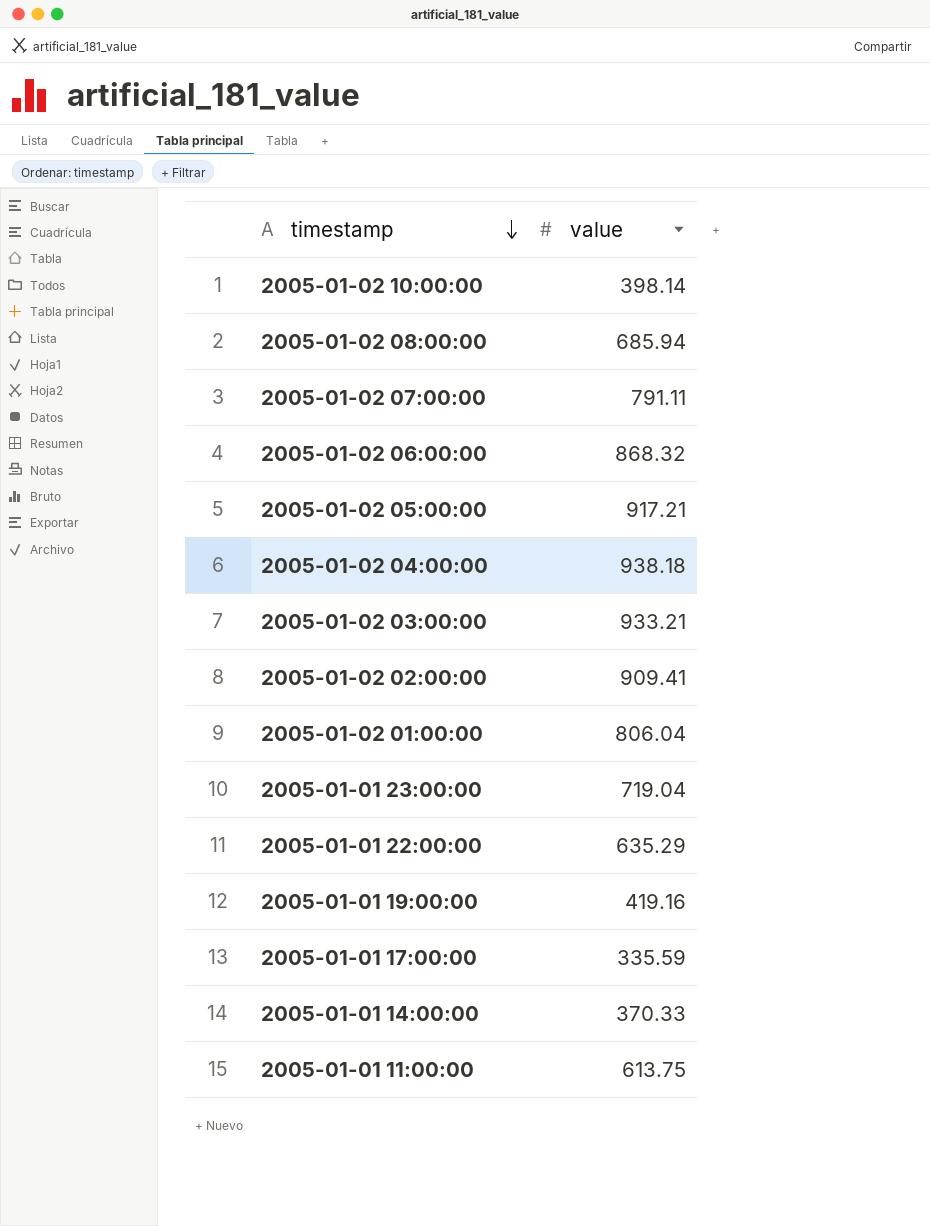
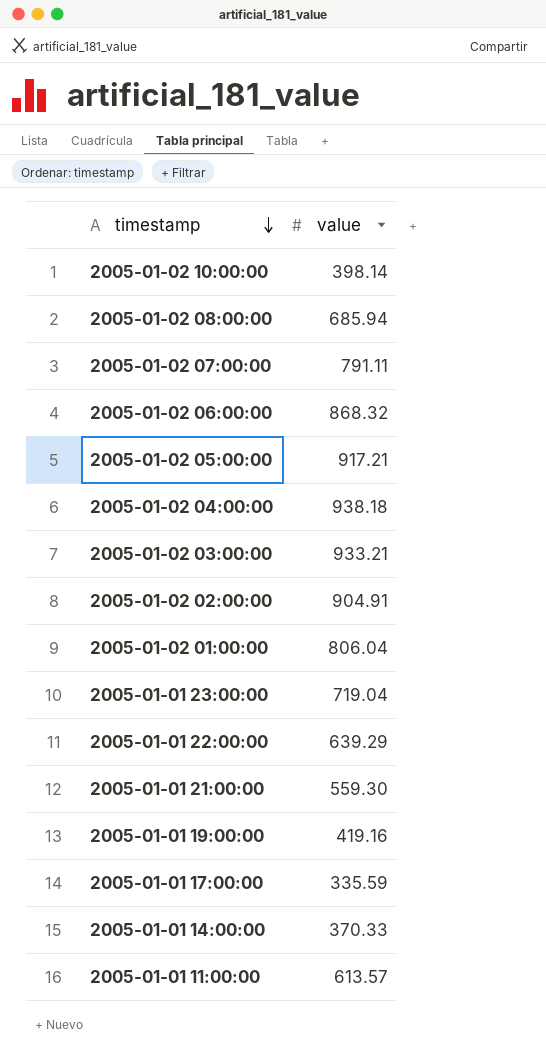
2005-01-02 02:00:00 | value: 909.41 -> 904.91
2005-01-01 22:00:00 | value: 635.29 -> 639.29
row 2005-01-01 21:00:00: none -> 559.30
2005-01-01 11:00:00 | value: 613.75 -> 613.57

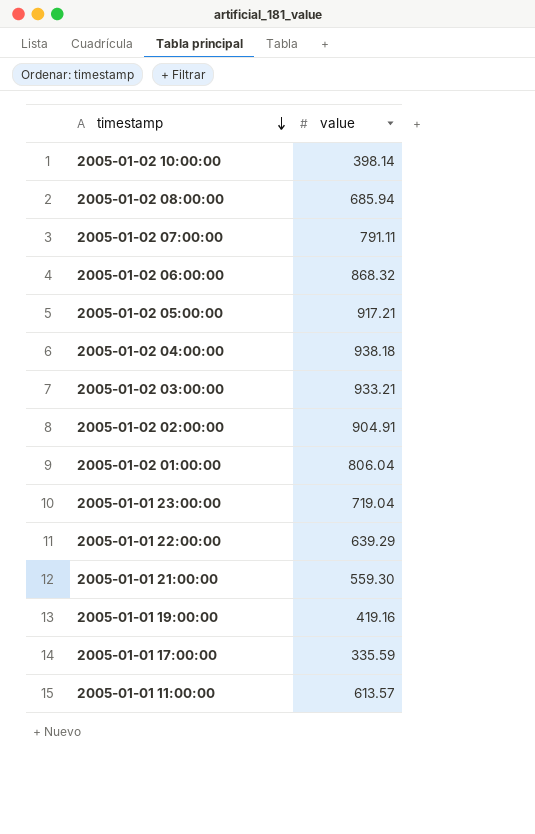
row 2005-01-01 14:00:00: 370.33 -> none

